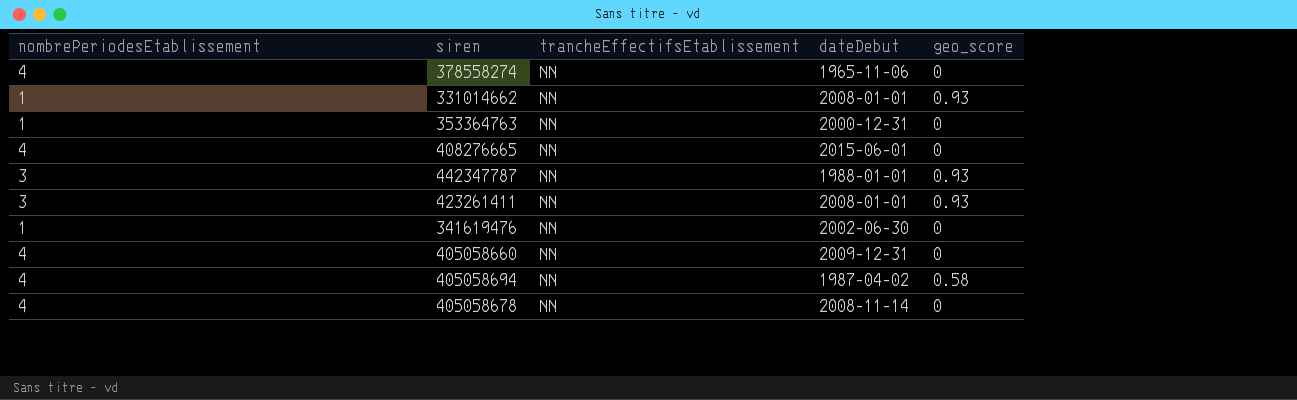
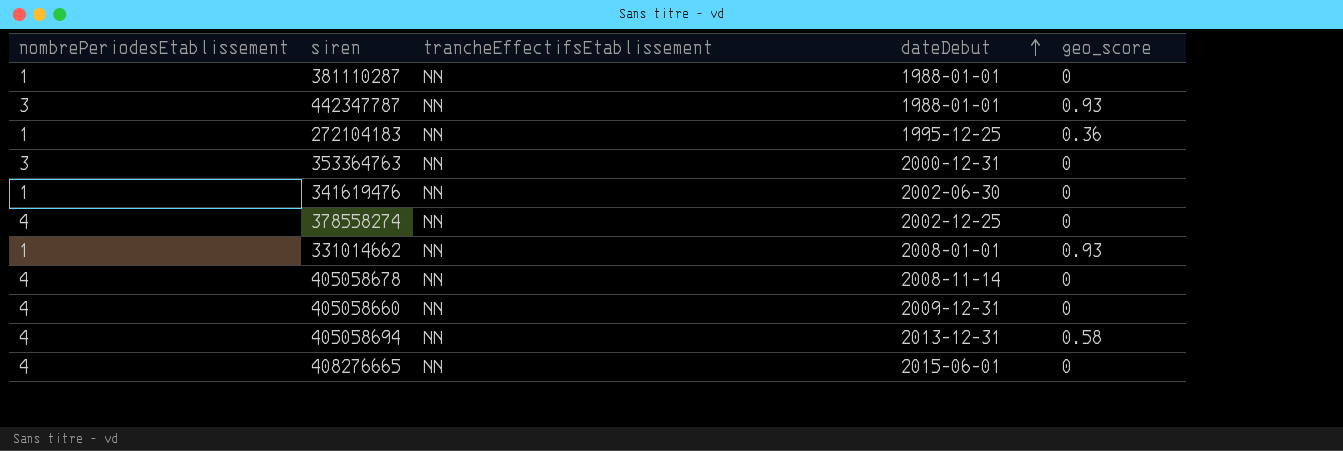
row order: none -> dateDebut ascending
row 423261411: 3 | NN | 2008-01-01 | 0.93 -> none
row 381110287: none -> 1 | NN | 1988-01-01 | 0
row 272104183: none -> 1 | NN | 1995-12-25 | 0.36
353364763 | nombrePeriodesEtablissement: 1 -> 3
378558274 | dateDebut: 1965-11-06 -> 2002-12-25
405058694 | dateDebut: 1987-04-02 -> 2013-12-31

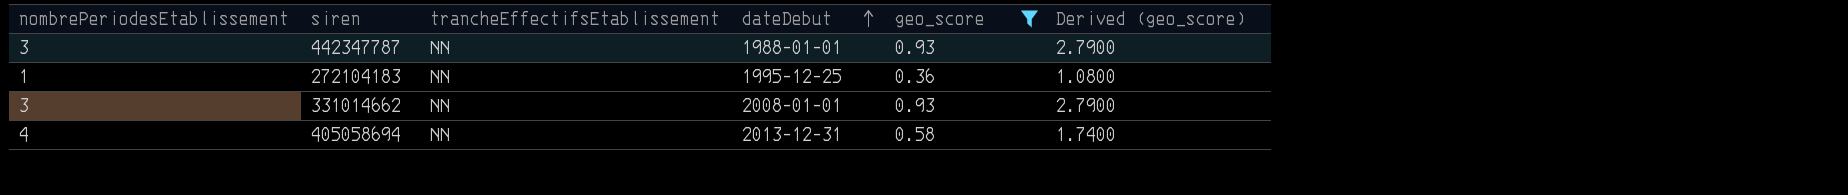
filter: none -> geo_score != 0
column Derived (geo_score) | formula: none -> [geo_score] * 3
331014662 | nombrePeriodesEtablissement: 1 -> 3

